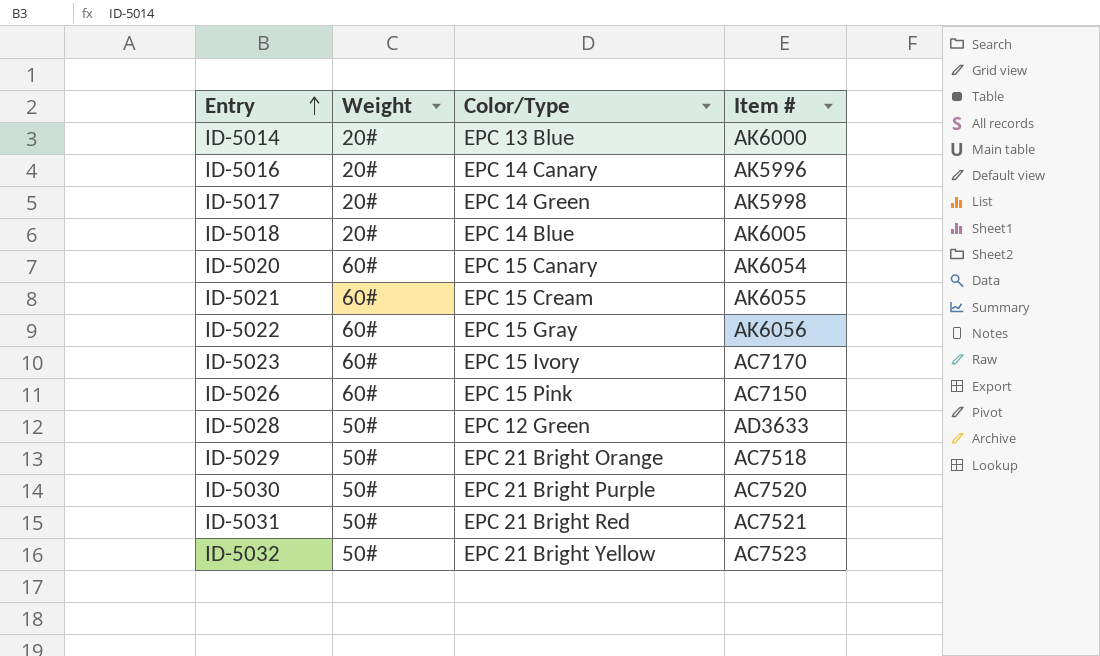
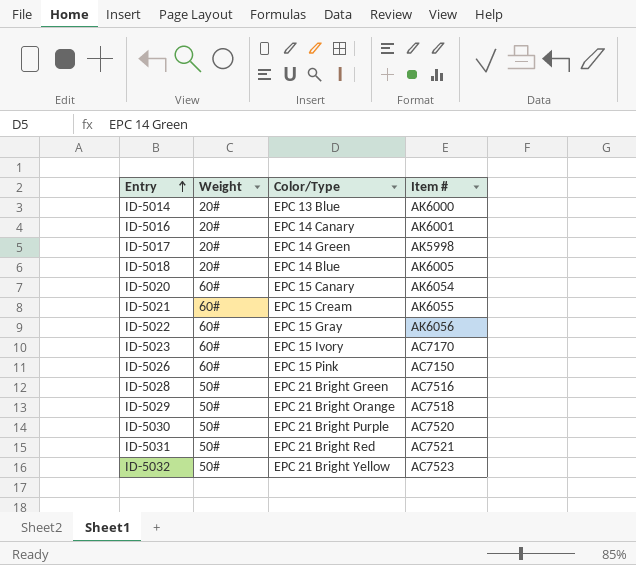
ID-5016 | Item #: AK5996 -> AK6001
ID-5028 | Color/Type: EPC 12 Green -> EPC 21 Bright Green
ID-5028 | Item #: AD3633 -> AC7516

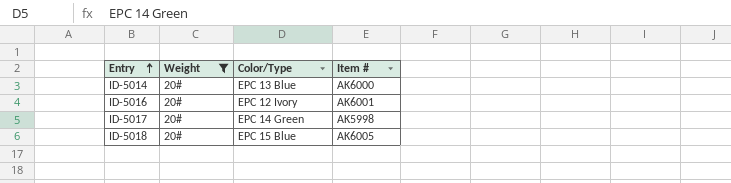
filter: none -> Weight = 20#
ID-5016 | Color/Type: EPC 14 Canary -> EPC 12 Ivory
ID-5018 | Color/Type: EPC 14 Blue -> EPC 15 Blue

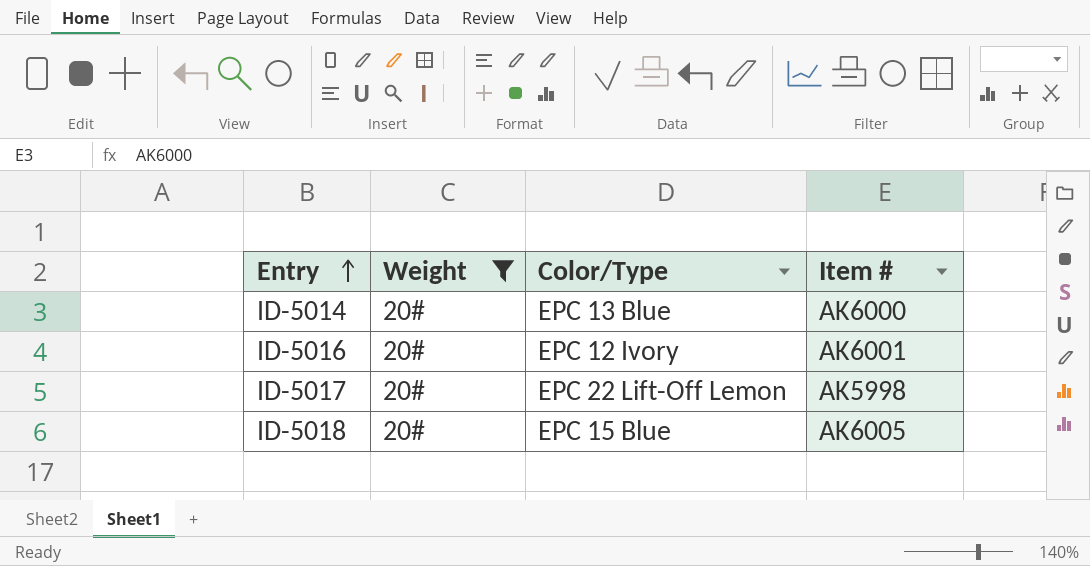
ID-5017 | Color/Type: EPC 14 Green -> EPC 22 Lift-Off Lemon

